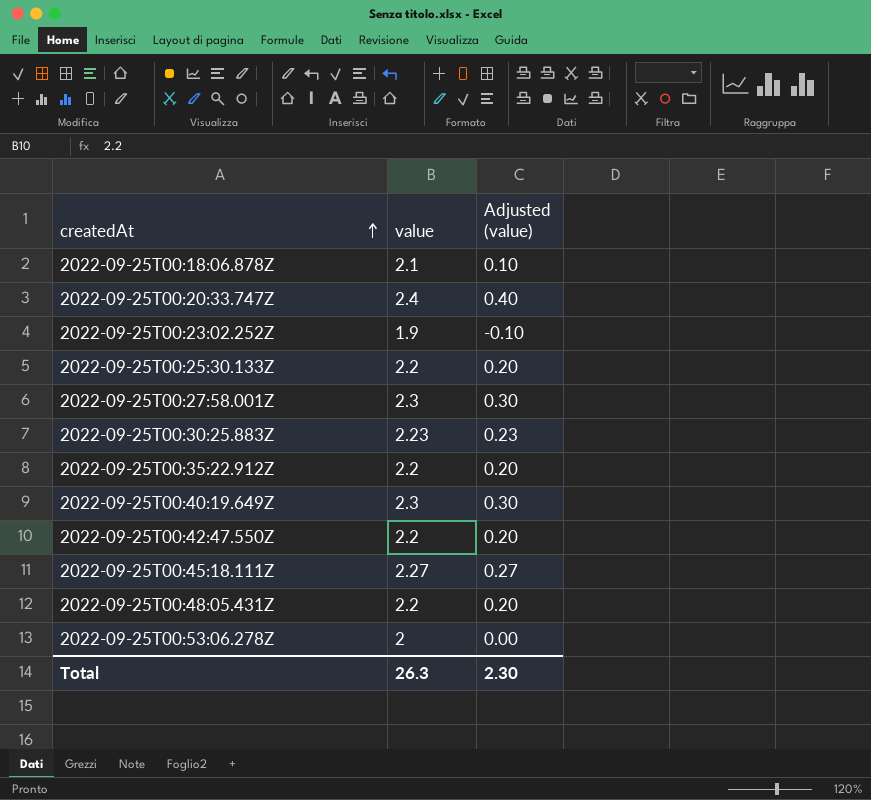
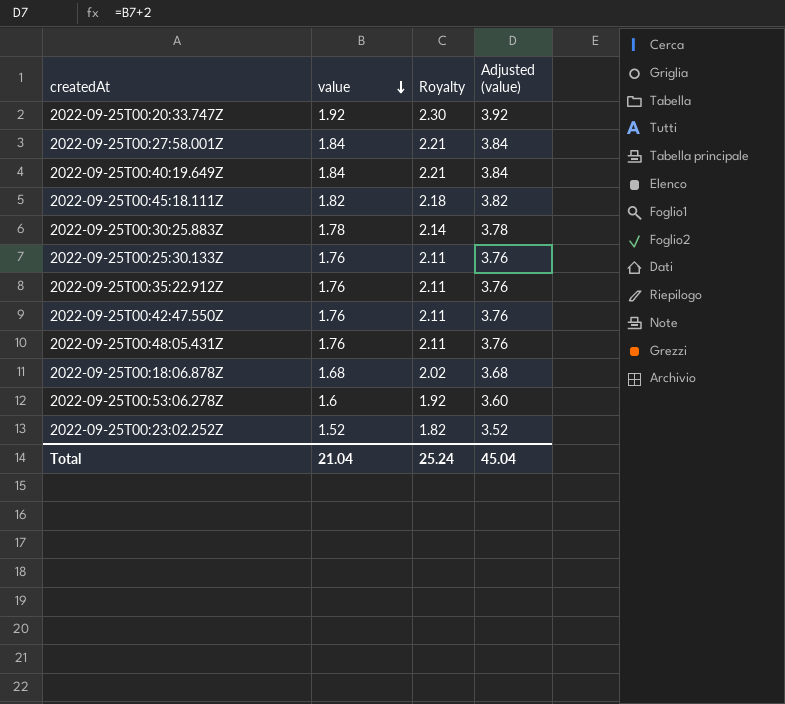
row order: createdAt ascending -> value descending
column Royalty | formula: none -> [value] * 1.2
column Adjusted (value) | formula: [value] - 2 -> [value] + 2
2022-09-25T00:20:33.747Z | value: 2.4 -> 1.92
2022-09-25T00:27:58.001Z | value: 2.3 -> 1.84
2022-09-25T00:40:19.649Z | value: 2.3 -> 1.84
2022-09-25T00:45:18.111Z | value: 2.27 -> 1.82
2022-09-25T00:30:25.883Z | value: 2.23 -> 1.78
2022-09-25T00:25:30.133Z | value: 2.2 -> 1.76
2022-09-25T00:35:22.912Z | value: 2.2 -> 1.76
2022-09-25T00:42:47.550Z | value: 2.2 -> 1.76
2022-09-25T00:48:05.431Z | value: 2.2 -> 1.76
2022-09-25T00:18:06.878Z | value: 2.1 -> 1.68
2022-09-25T00:53:06.278Z | value: 2 -> 1.6
2022-09-25T00:23:02.252Z | value: 1.9 -> 1.52
Total | value: 26.3 -> 21.04
Total | Adjusted (value): 2.30 -> 45.04

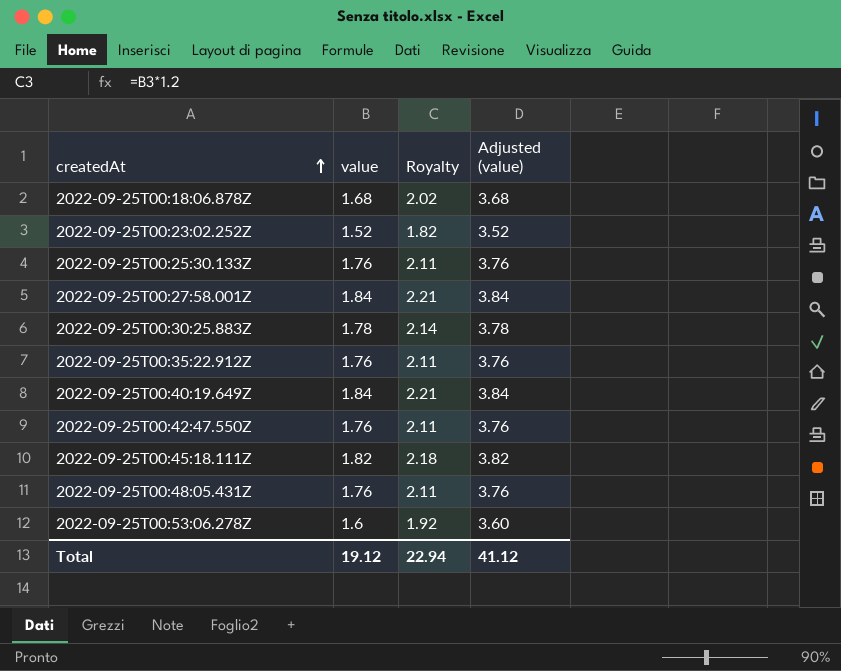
row order: value descending -> createdAt ascending
row 2022-09-25T00:20:33.747Z: 1.92 | 2.30 | 3.92 -> none
Total | value: 21.04 -> 19.12
Total | Royalty: 25.24 -> 22.94
Total | Adjusted (value): 45.04 -> 41.12

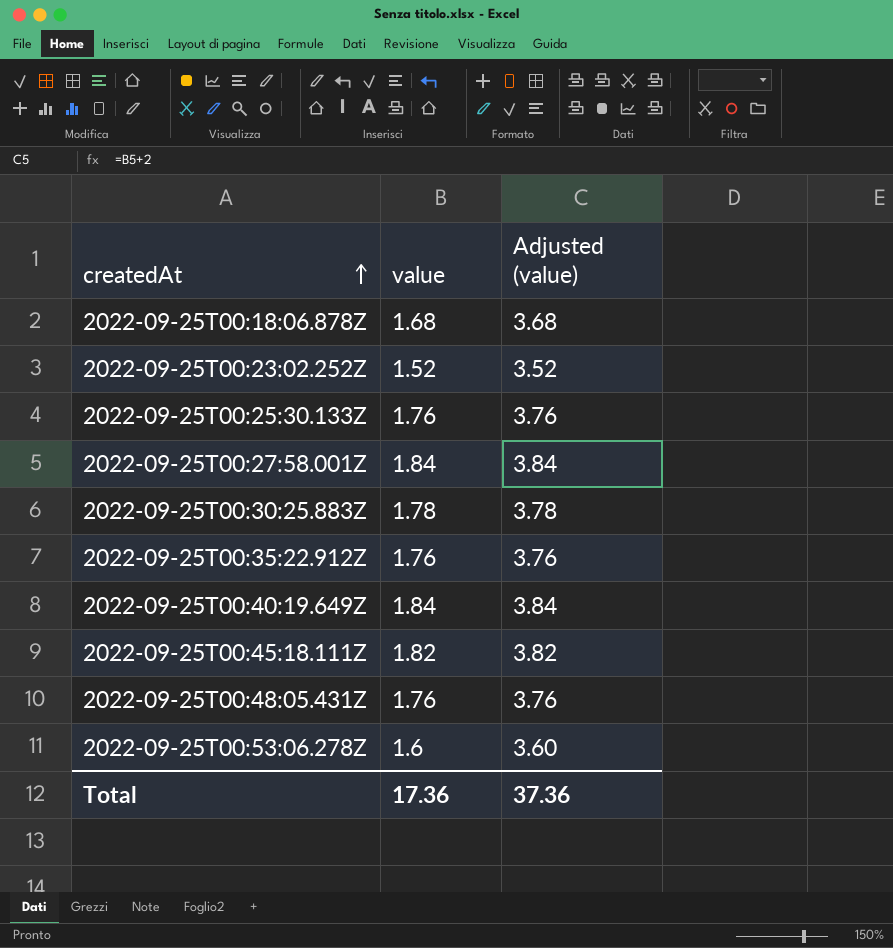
column Royalty | formula: [value] * 1.2 -> none
row 2022-09-25T00:42:47.550Z: 1.76 | 2.11 | 3.76 -> none
Total | value: 19.12 -> 17.36
Total | Adjusted (value): 41.12 -> 37.36

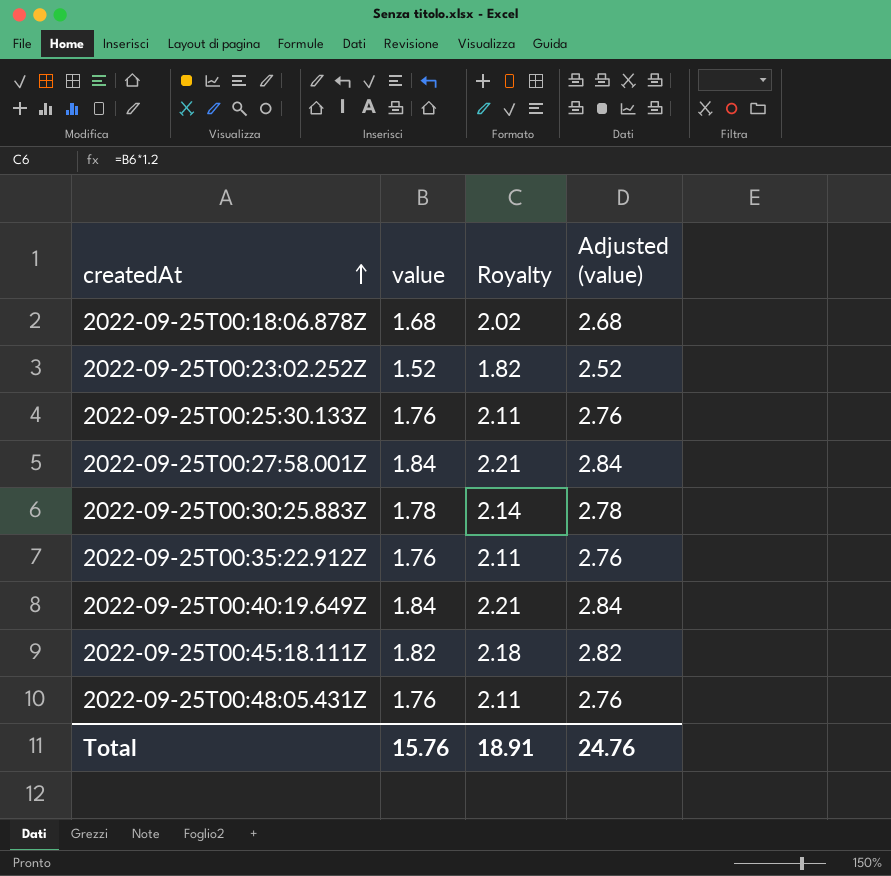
column Royalty | formula: none -> [value] * 1.2
column Adjusted (value) | formula: [value] + 2 -> [value] + 1
row 2022-09-25T00:53:06.278Z: 1.6 | 3.60 -> none
Total | value: 17.36 -> 15.76
Total | Adjusted (value): 37.36 -> 24.76

